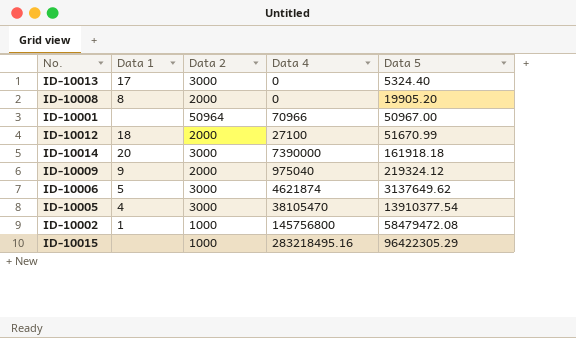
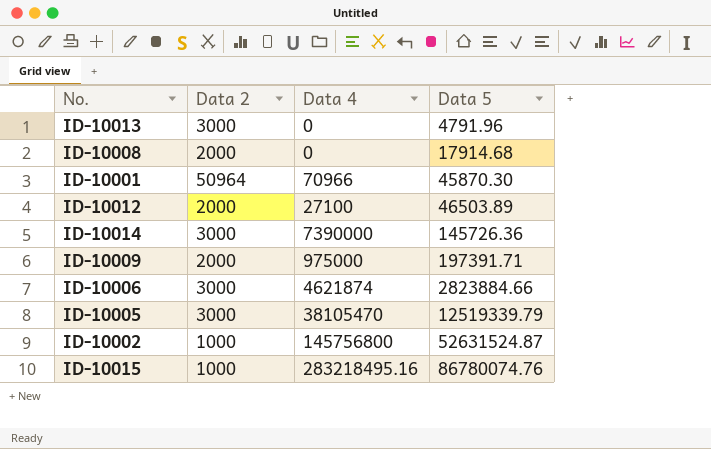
column Data 1 | position: 2 -> none
ID-10013 | Data 5: 5324.40 -> 4791.96
ID-10008 | Data 5: 19905.20 -> 17914.68
ID-10001 | Data 5: 50967.00 -> 45870.30
ID-10012 | Data 5: 51670.99 -> 46503.89
ID-10014 | Data 5: 161918.18 -> 145726.36
ID-10009 | Data 4: 975040 -> 975000
ID-10009 | Data 5: 219324.12 -> 197391.71
ID-10006 | Data 5: 3137649.62 -> 2823884.66
ID-10005 | Data 5: 13910377.54 -> 12519339.79
ID-10002 | Data 5: 58479472.08 -> 52631524.87
ID-10015 | Data 5: 96422305.29 -> 86780074.76

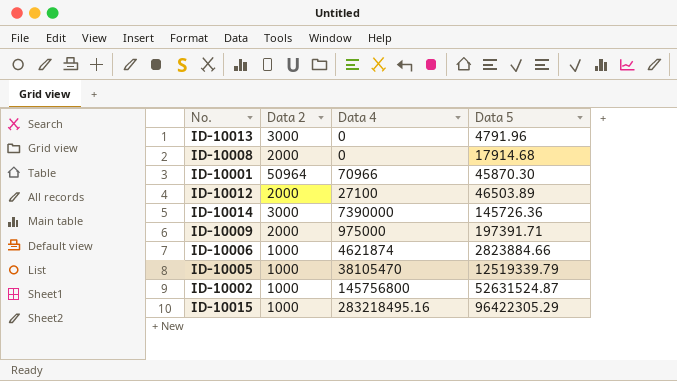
ID-10006 | Data 2: 3000 -> 1000
ID-10005 | Data 2: 3000 -> 1000
ID-10015 | Data 5: 86780074.76 -> 96422305.29

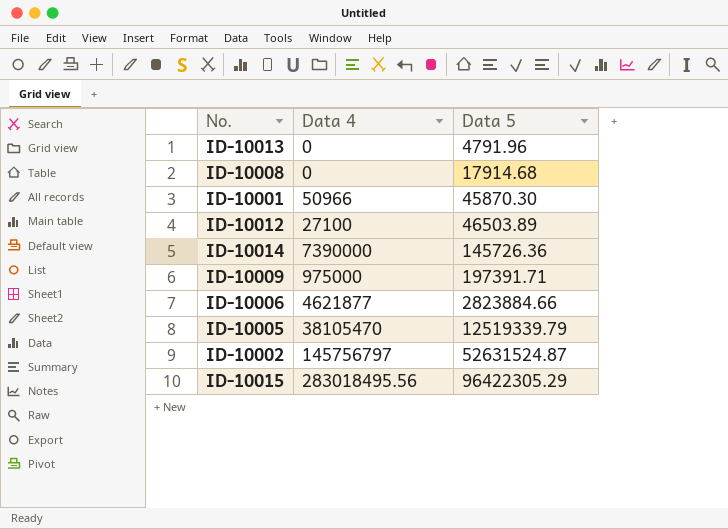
column Data 2 | position: 2 -> none
ID-10001 | Data 4: 70966 -> 50966
ID-10006 | Data 4: 4621874 -> 4621877
ID-10002 | Data 4: 145756800 -> 145756797
ID-10015 | Data 4: 283218495.16 -> 283018495.56

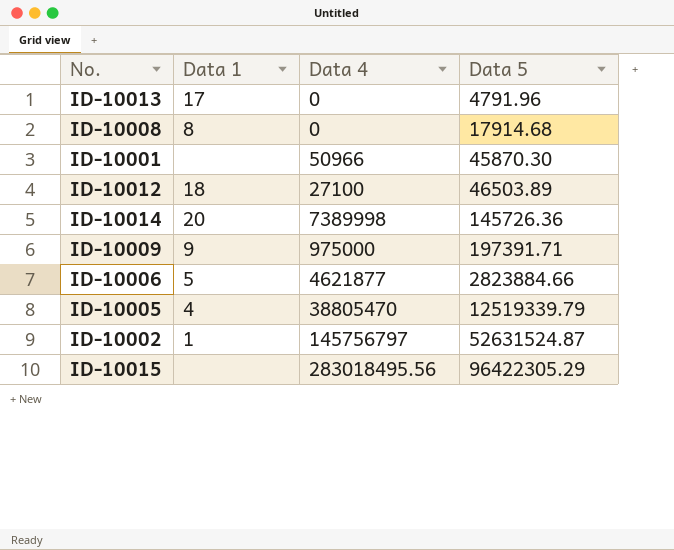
column Data 1 | position: none -> 2
ID-10014 | Data 4: 7390000 -> 7389998
ID-10005 | Data 4: 38105470 -> 38805470

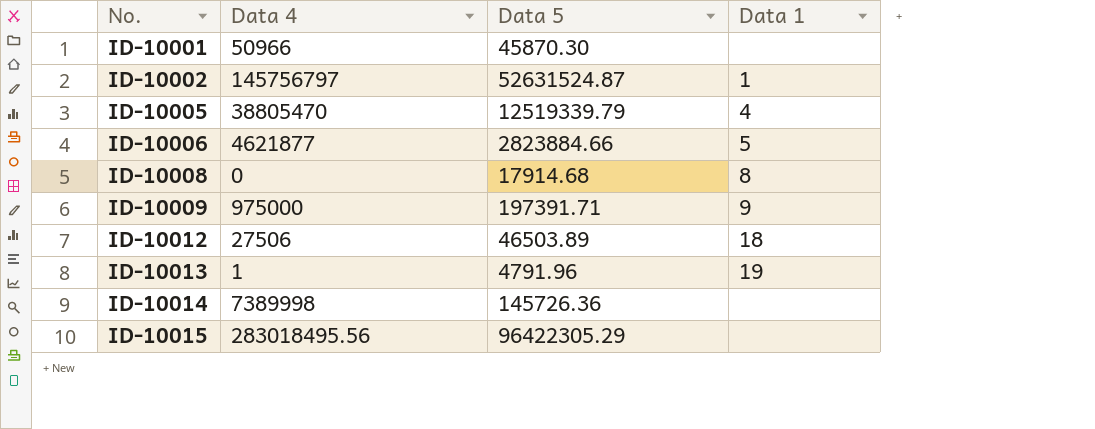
row order: Data 5 ascending -> No. ascending
column Data 1 | position: 2 -> 4
ID-10012 | Data 4: 27100 -> 27506
ID-10013 | Data 4: 0 -> 1
ID-10013 | Data 1: 17 -> 19
ID-10014 | Data 1: 20 -> none

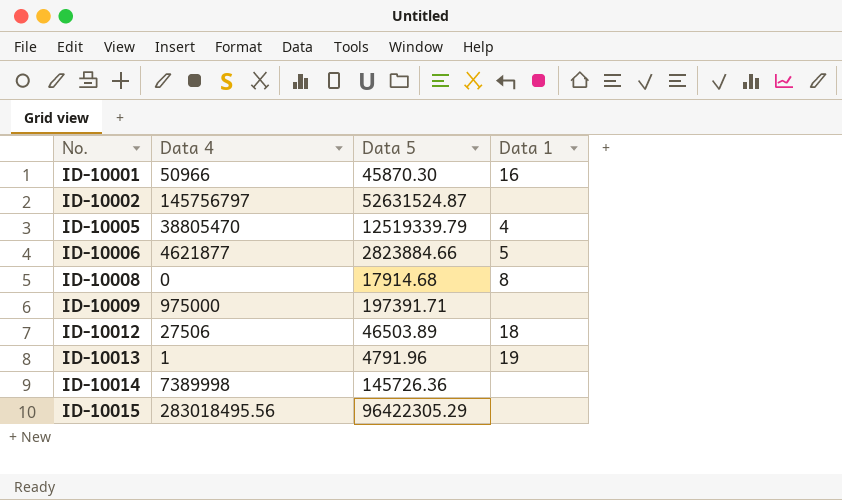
ID-10001 | Data 1: none -> 16
ID-10002 | Data 1: 1 -> none
ID-10009 | Data 1: 9 -> none

